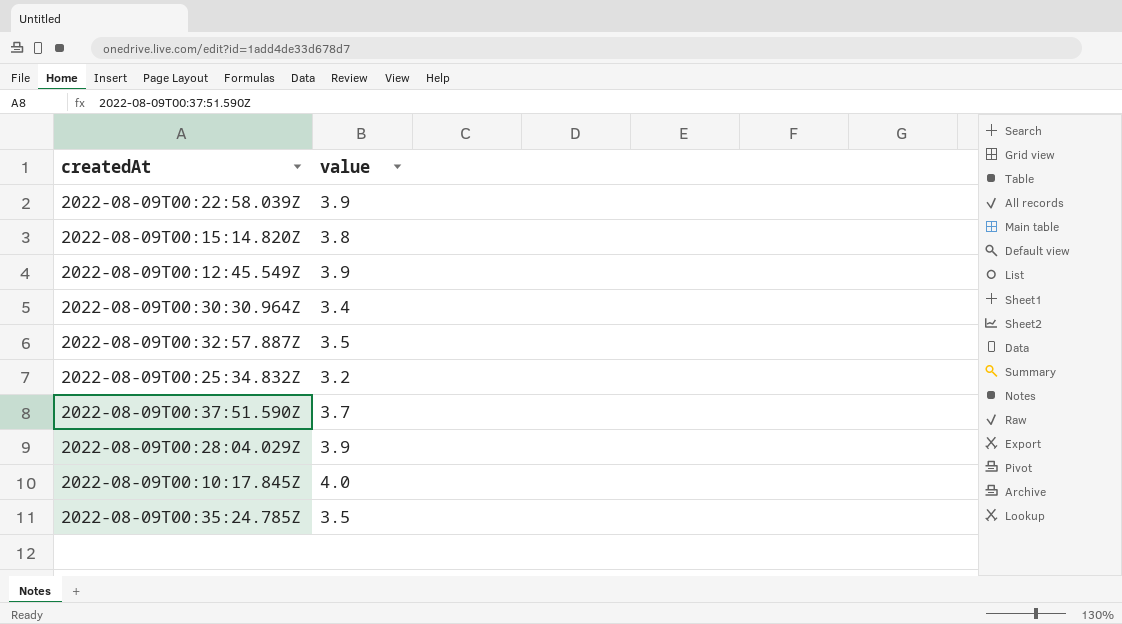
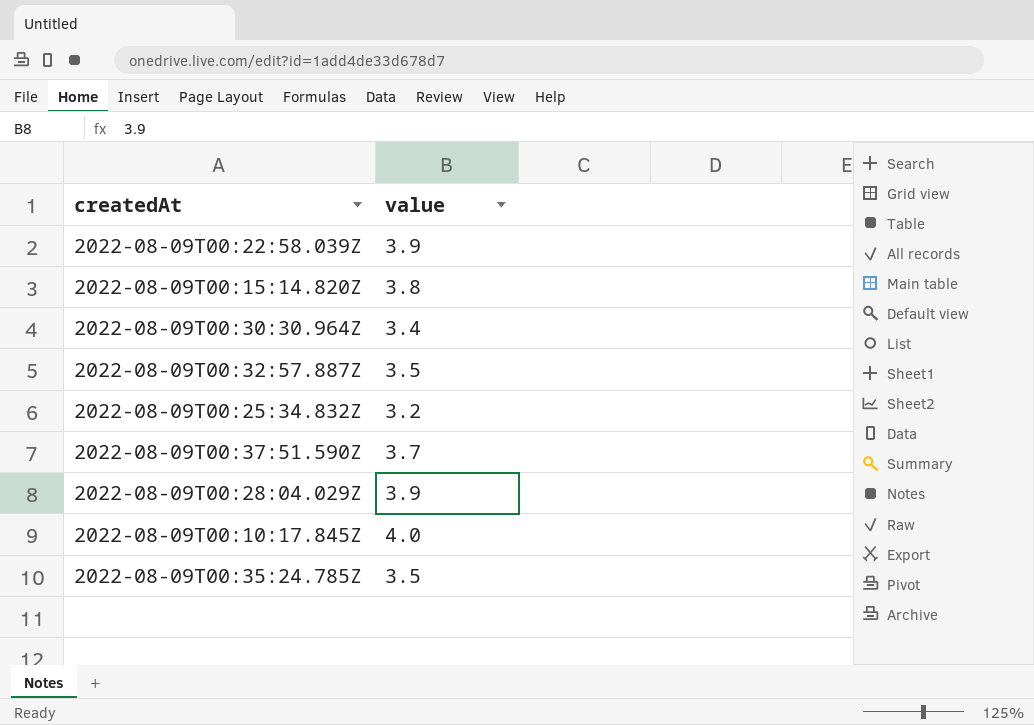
row 2022-08-09T00:12:45.549Z: 3.9 -> none

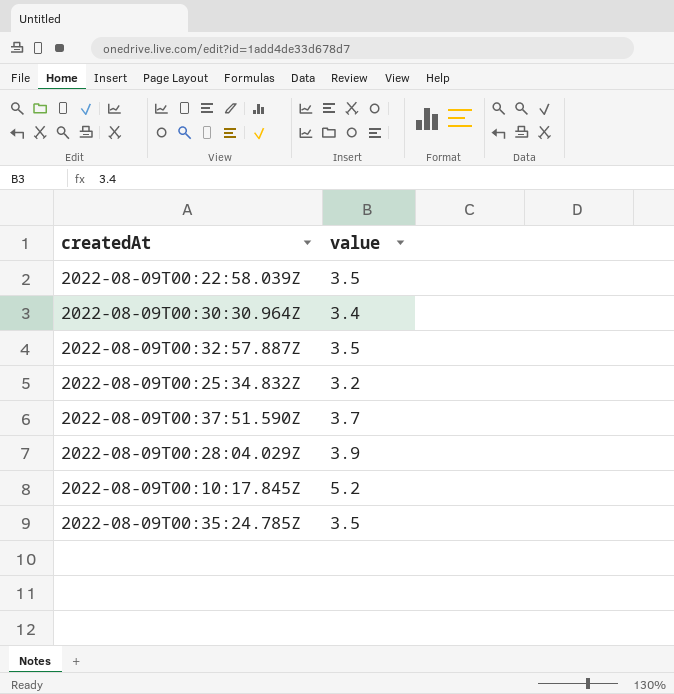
row 2022-08-09T00:15:14.820Z: 3.8 -> none
2022-08-09T00:22:58.039Z | value: 3.9 -> 3.5
2022-08-09T00:10:17.845Z | value: 4.0 -> 5.2

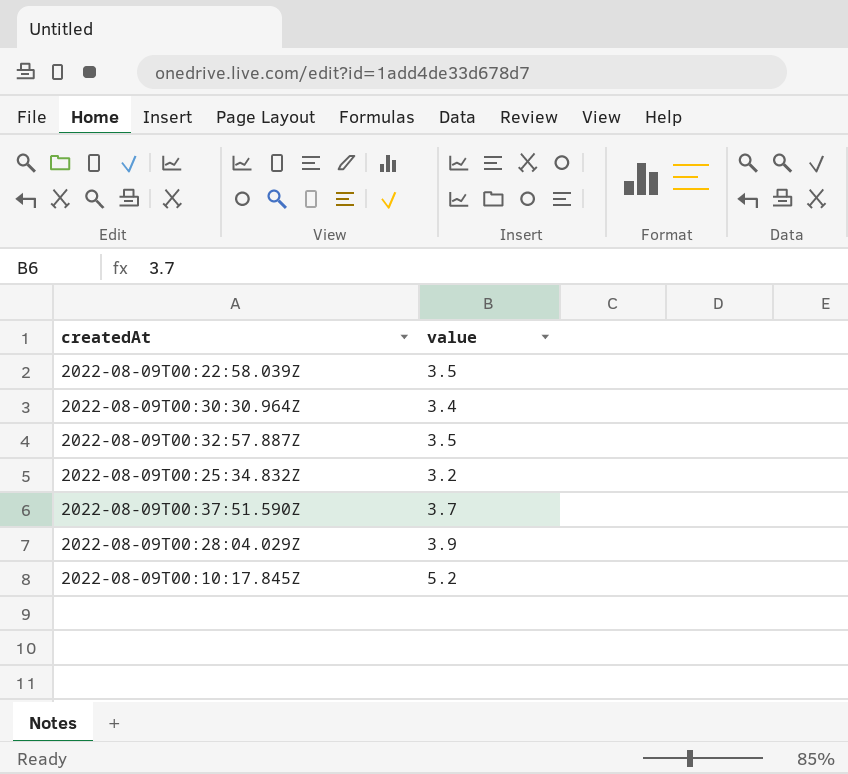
row 2022-08-09T00:35:24.785Z: 3.5 -> none

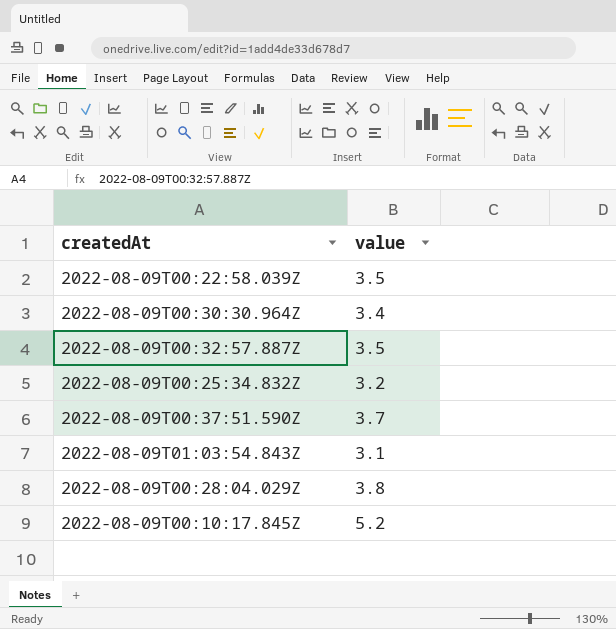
row 2022-08-09T01:03:54.843Z: none -> 3.1
2022-08-09T00:28:04.029Z | value: 3.9 -> 3.8

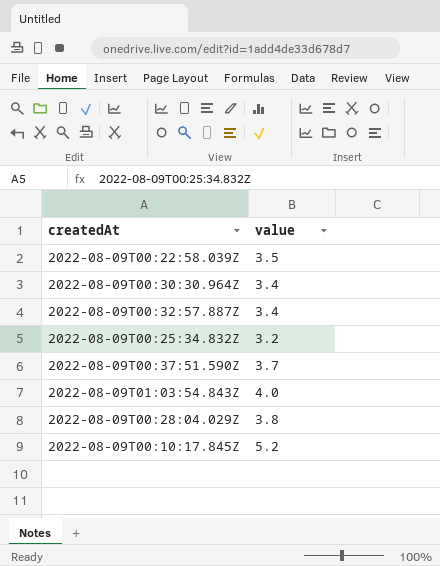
2022-08-09T00:32:57.887Z | value: 3.5 -> 3.4
2022-08-09T01:03:54.843Z | value: 3.1 -> 4.0

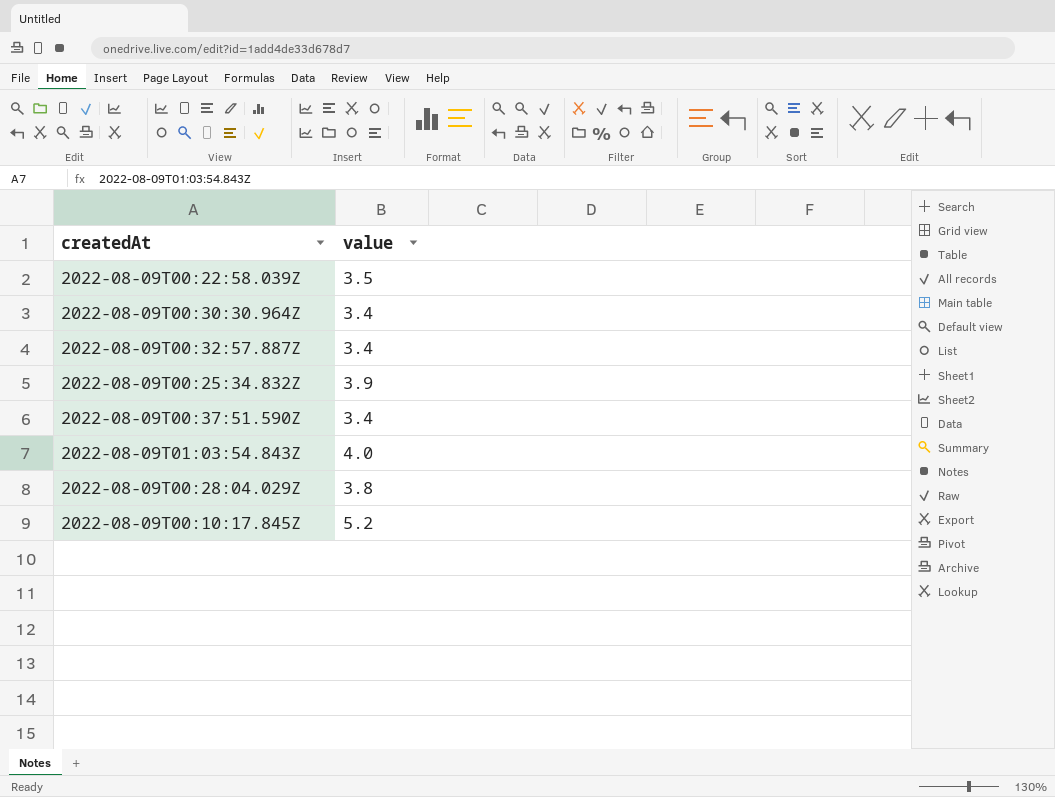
2022-08-09T00:25:34.832Z | value: 3.2 -> 3.9
2022-08-09T00:37:51.590Z | value: 3.7 -> 3.4

